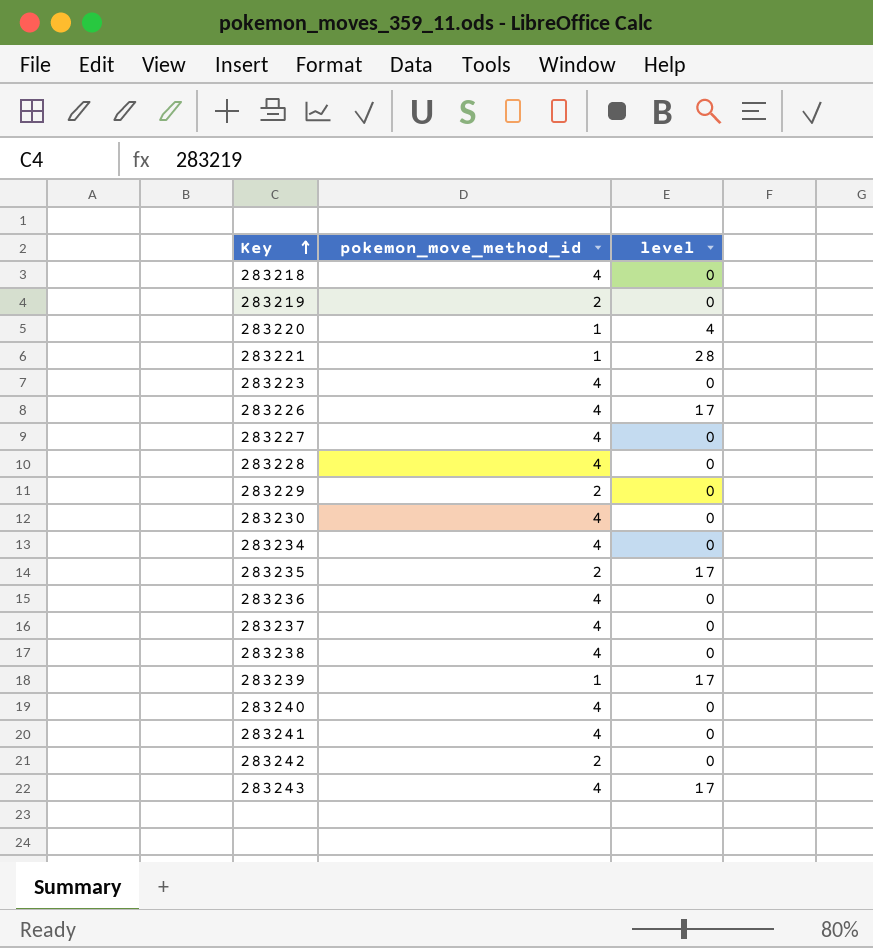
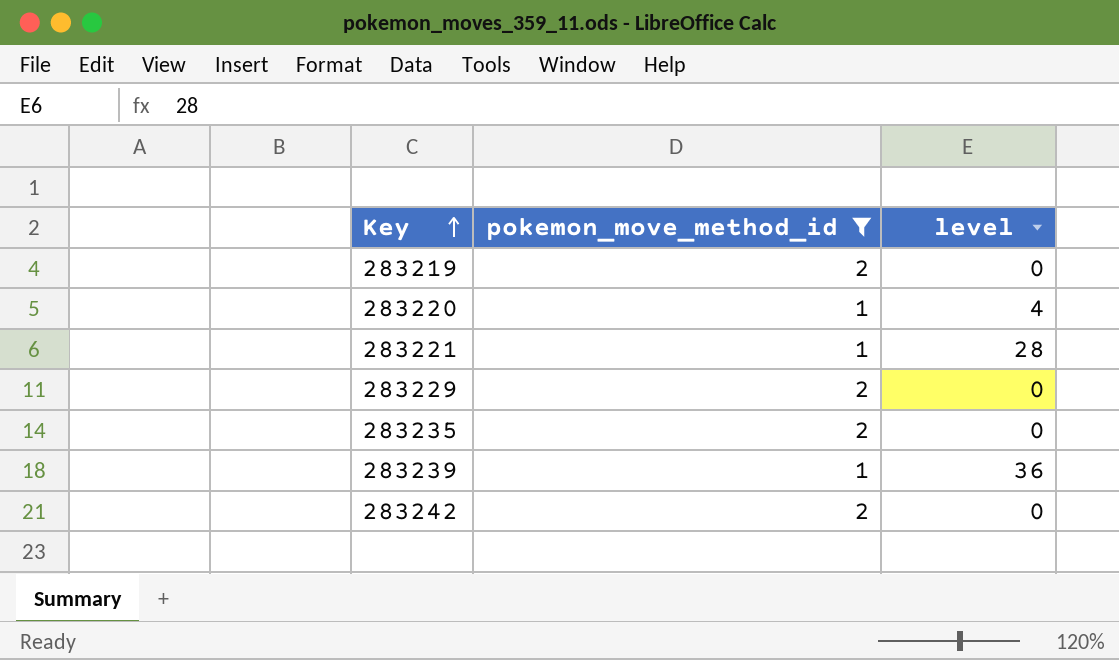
filter: none -> pokemon_move_method_id != 4
283235 | level: 17 -> 0
283239 | level: 17 -> 36

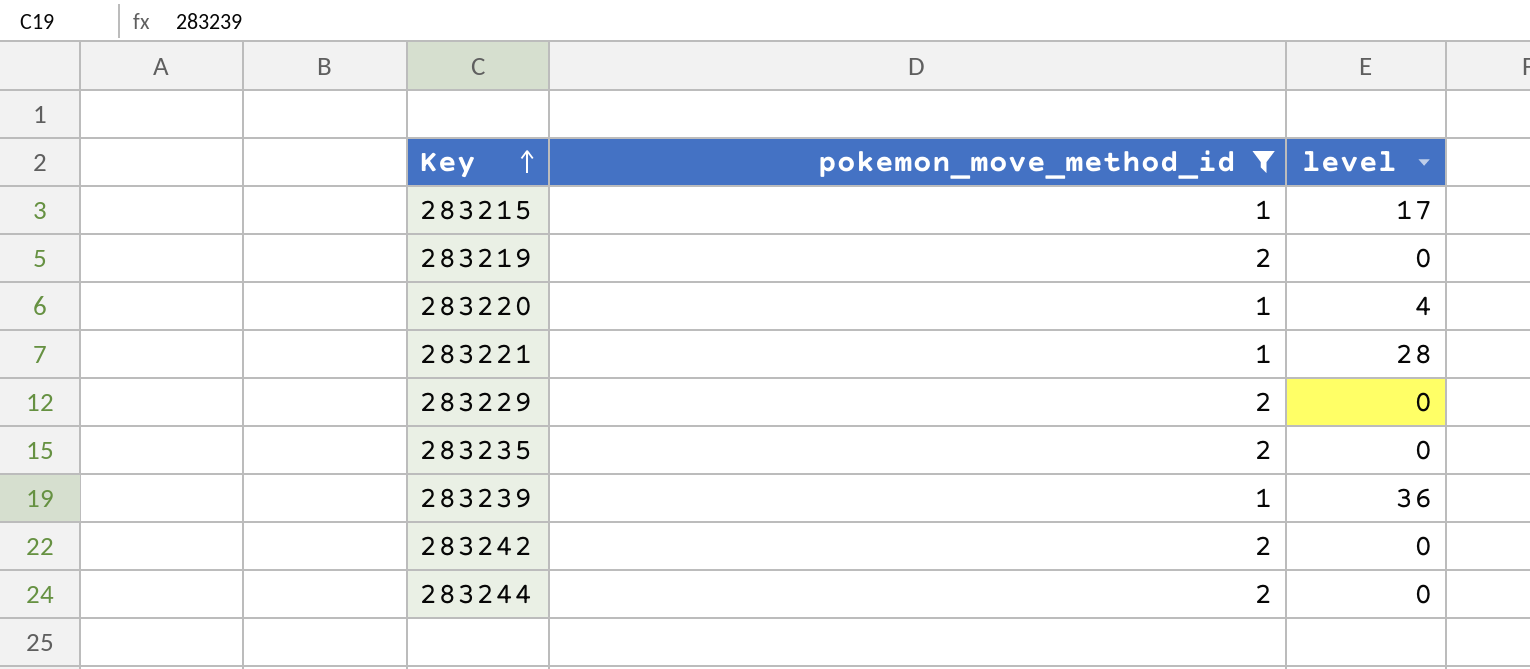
row 283215: none -> 1 | 17
row 283244: none -> 2 | 0

